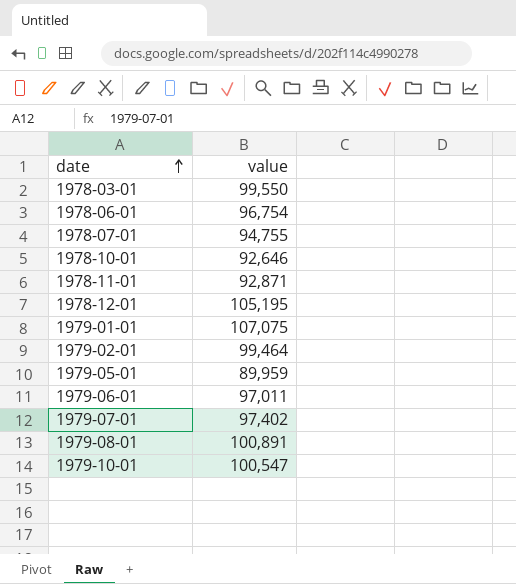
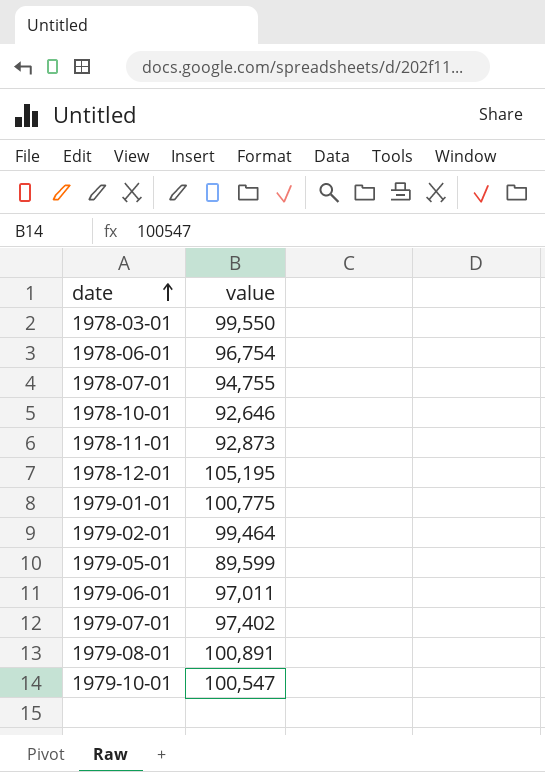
1978-11-01 | value: 92,871 -> 92,873
1979-01-01 | value: 107,075 -> 100,775
1979-05-01 | value: 89,959 -> 89,599

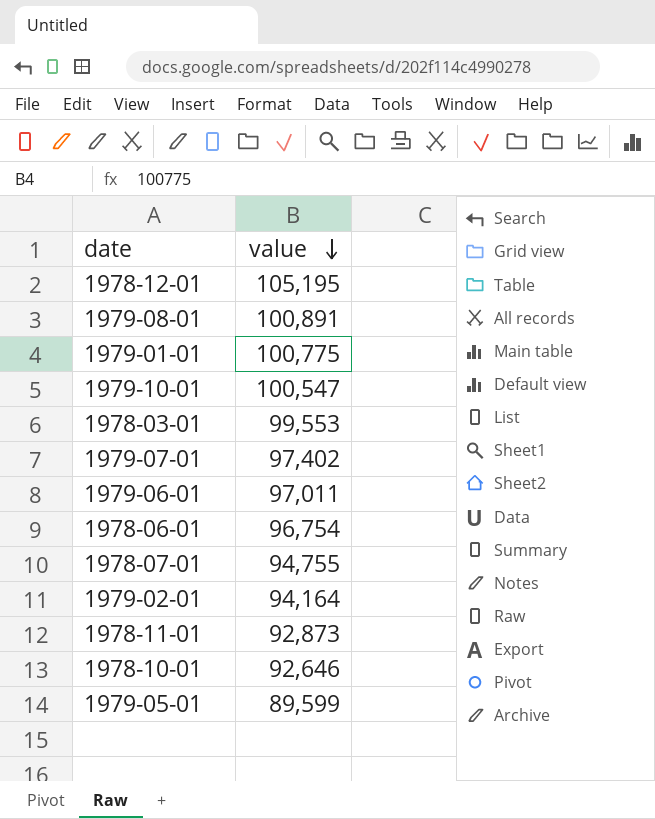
row order: date ascending -> value descending
1978-03-01 | value: 99,550 -> 99,553
1979-02-01 | value: 99,464 -> 94,164

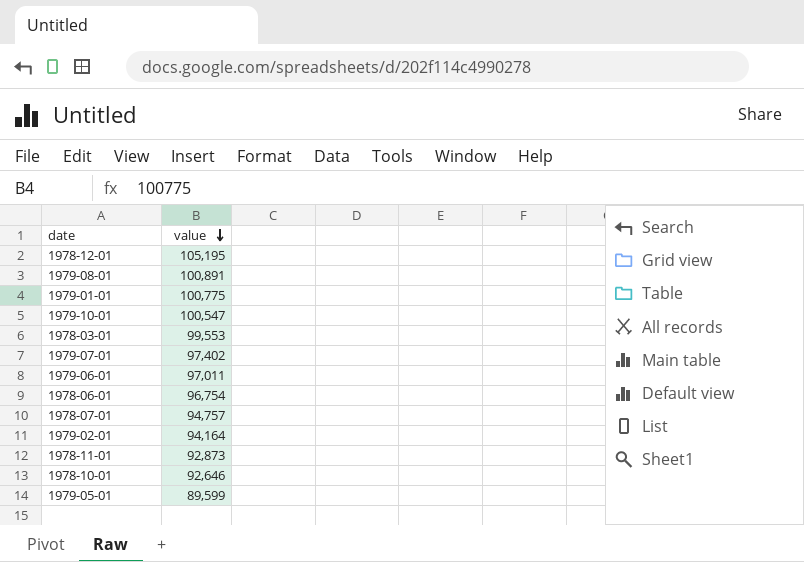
1978-07-01 | value: 94,755 -> 94,757

